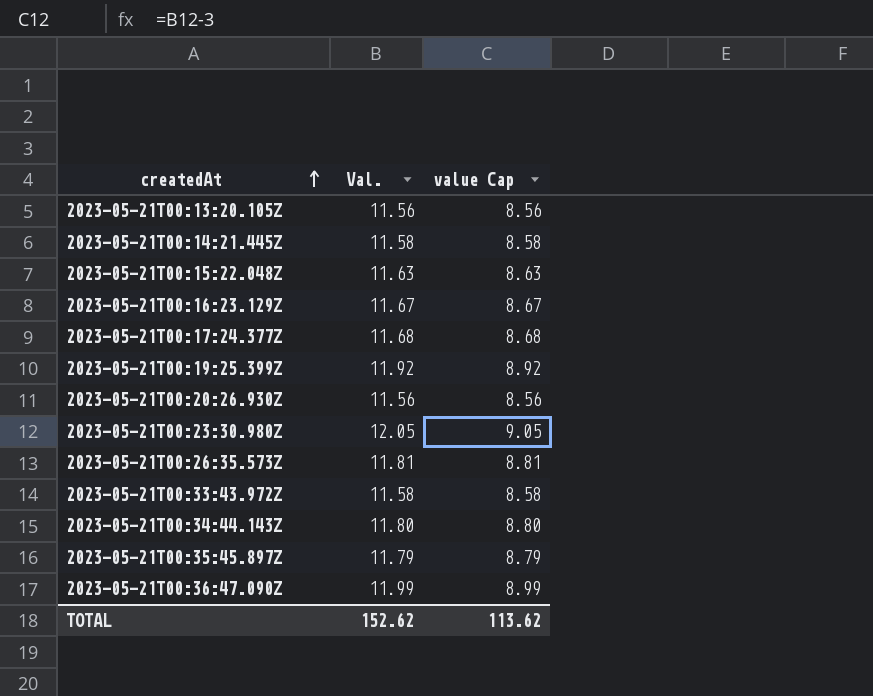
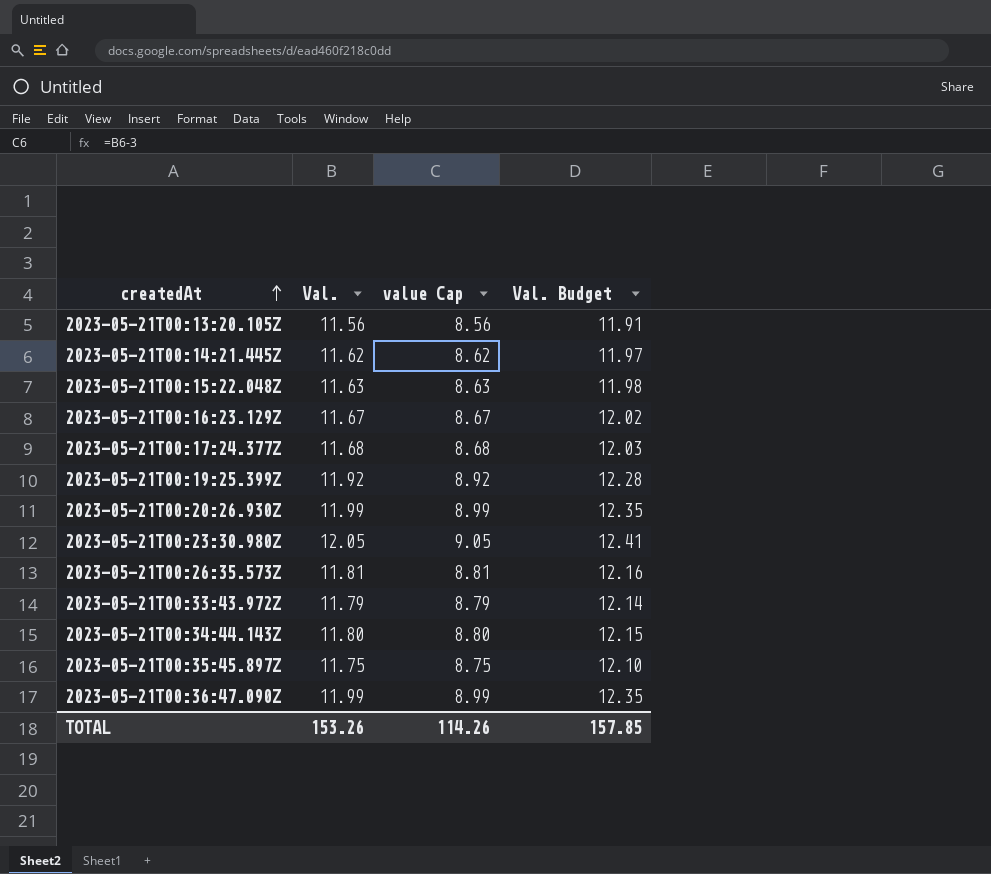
column Val. Budget | formula: none -> [Val.] * 1.03
2023-05-21T00:14:21.445Z | Val.: 11.58 -> 11.62
2023-05-21T00:14:21.445Z | value Cap: 8.58 -> 8.62
2023-05-21T00:20:26.930Z | Val.: 11.56 -> 11.99
2023-05-21T00:20:26.930Z | value Cap: 8.56 -> 8.99
2023-05-21T00:33:43.972Z | Val.: 11.58 -> 11.79
2023-05-21T00:33:43.972Z | value Cap: 8.58 -> 8.79
2023-05-21T00:35:45.897Z | Val.: 11.79 -> 11.75
2023-05-21T00:35:45.897Z | value Cap: 8.79 -> 8.75
TOTAL | Val.: 152.62 -> 153.26
TOTAL | value Cap: 113.62 -> 114.26

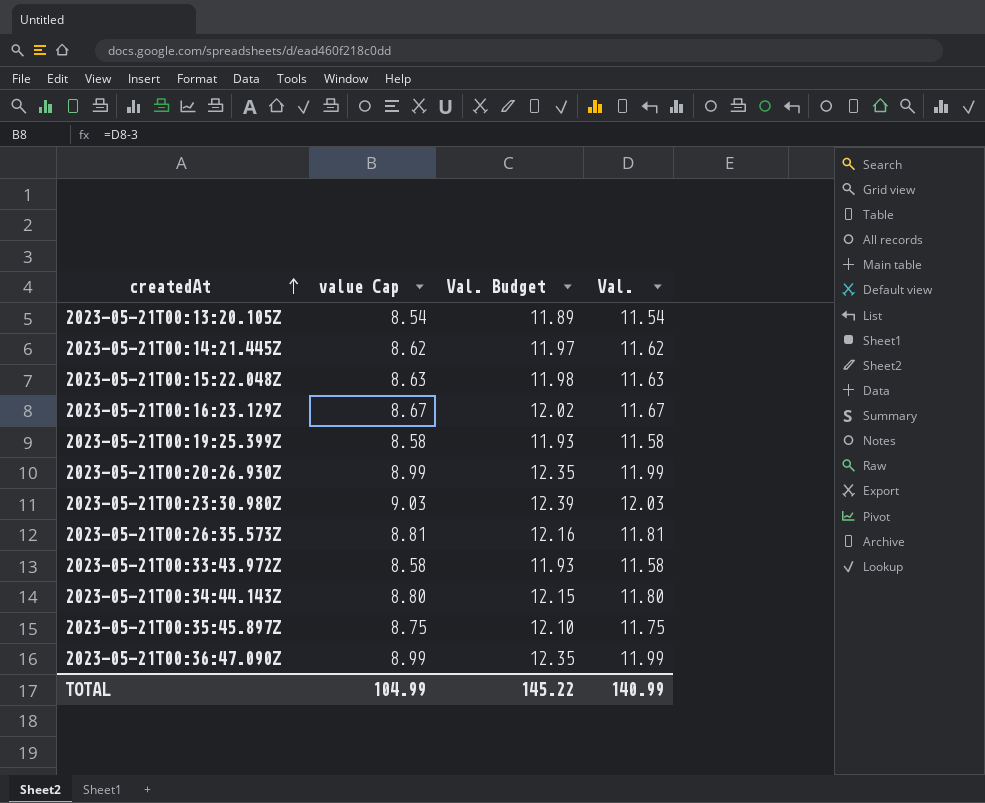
column Val. | position: 2 -> 4
row 2023-05-21T00:17:24.377Z: 11.68 | 8.68 | 12.03 -> none
2023-05-21T00:13:20.105Z | value Cap: 8.56 -> 8.54
2023-05-21T00:13:20.105Z | Val. Budget: 11.91 -> 11.89
2023-05-21T00:13:20.105Z | Val.: 11.56 -> 11.54
2023-05-21T00:19:25.399Z | value Cap: 8.92 -> 8.58
2023-05-21T00:19:25.399Z | Val. Budget: 12.28 -> 11.93
2023-05-21T00:19:25.399Z | Val.: 11.92 -> 11.58
2023-05-21T00:23:30.980Z | value Cap: 9.05 -> 9.03
2023-05-21T00:23:30.980Z | Val. Budget: 12.41 -> 12.39
2023-05-21T00:23:30.980Z | Val.: 12.05 -> 12.03
2023-05-21T00:33:43.972Z | value Cap: 8.79 -> 8.58
2023-05-21T00:33:43.972Z | Val. Budget: 12.14 -> 11.93
2023-05-21T00:33:43.972Z | Val.: 11.79 -> 11.58
TOTAL | value Cap: 114.26 -> 104.99
TOTAL | Val. Budget: 157.85 -> 145.22
TOTAL | Val.: 153.26 -> 140.99

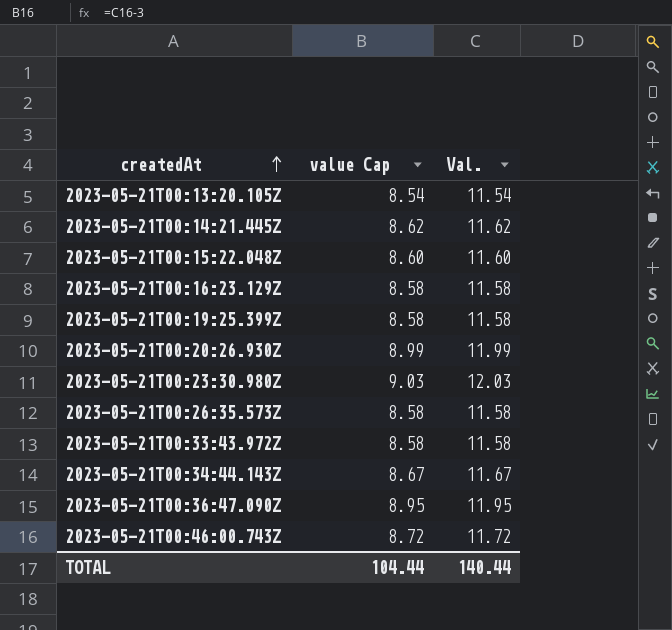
column Val. Budget | formula: [Val.] * 1.03 -> none
row 2023-05-21T00:35:45.897Z: 8.75 | 12.10 | 11.75 -> none
2023-05-21T00:15:22.048Z | value Cap: 8.63 -> 8.60
2023-05-21T00:15:22.048Z | Val.: 11.63 -> 11.60
2023-05-21T00:16:23.129Z | value Cap: 8.67 -> 8.58
2023-05-21T00:16:23.129Z | Val.: 11.67 -> 11.58
2023-05-21T00:26:35.573Z | value Cap: 8.81 -> 8.58
2023-05-21T00:26:35.573Z | Val.: 11.81 -> 11.58
2023-05-21T00:34:44.143Z | value Cap: 8.80 -> 8.67
2023-05-21T00:34:44.143Z | Val.: 11.80 -> 11.67
2023-05-21T00:36:47.090Z | value Cap: 8.99 -> 8.95
2023-05-21T00:36:47.090Z | Val.: 11.99 -> 11.95
row 2023-05-21T00:46:00.743Z: none -> 8.72 | 11.72
TOTAL | value Cap: 104.99 -> 104.44
TOTAL | Val.: 140.99 -> 140.44

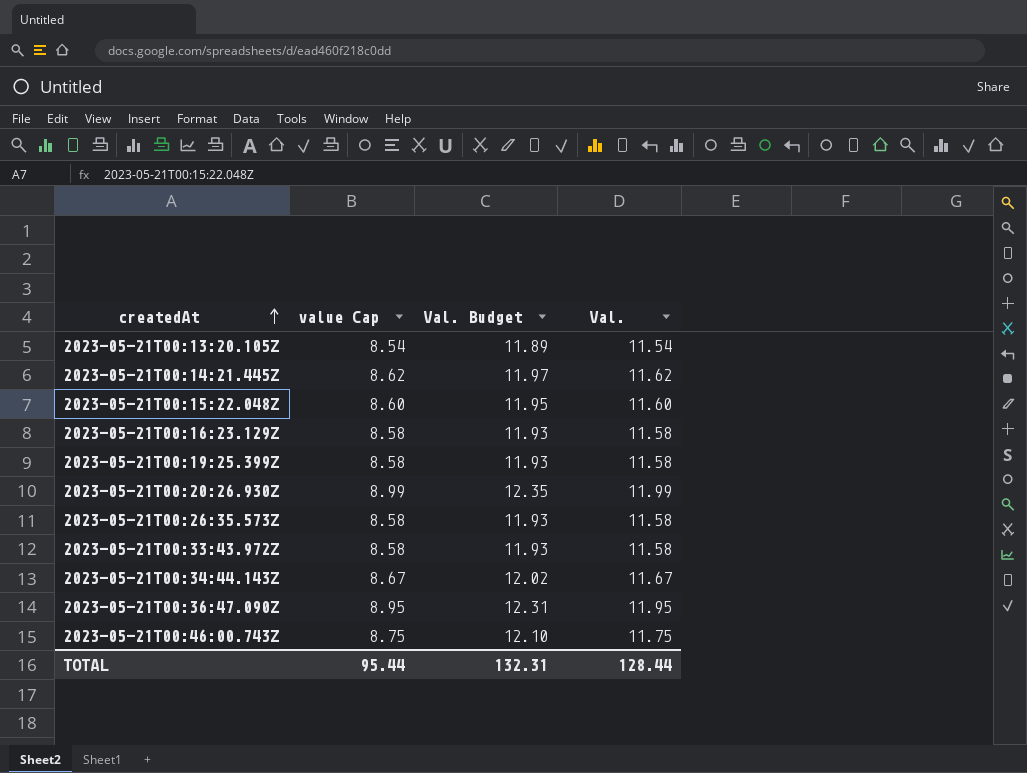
column Val. Budget | formula: none -> [Val.] * 1.03
row 2023-05-21T00:23:30.980Z: 9.03 | 12.03 -> none
2023-05-21T00:46:00.743Z | value Cap: 8.72 -> 8.75
2023-05-21T00:46:00.743Z | Val.: 11.72 -> 11.75
TOTAL | value Cap: 104.44 -> 95.44
TOTAL | Val.: 140.44 -> 128.44

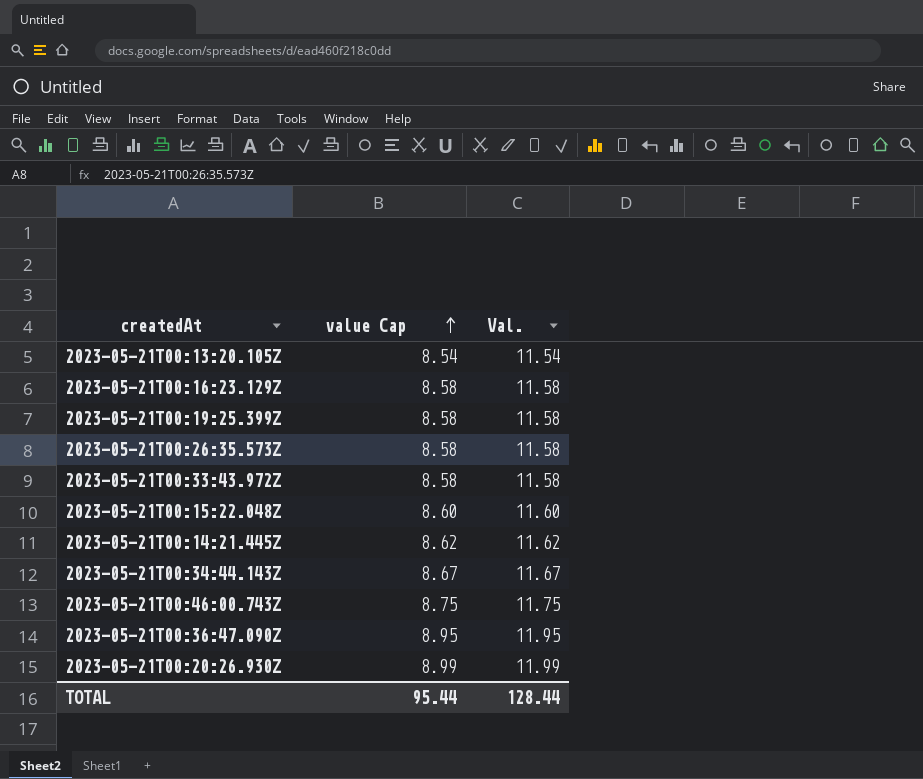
row order: createdAt ascending -> value Cap ascending
column Val. Budget | formula: [Val.] * 1.03 -> none

